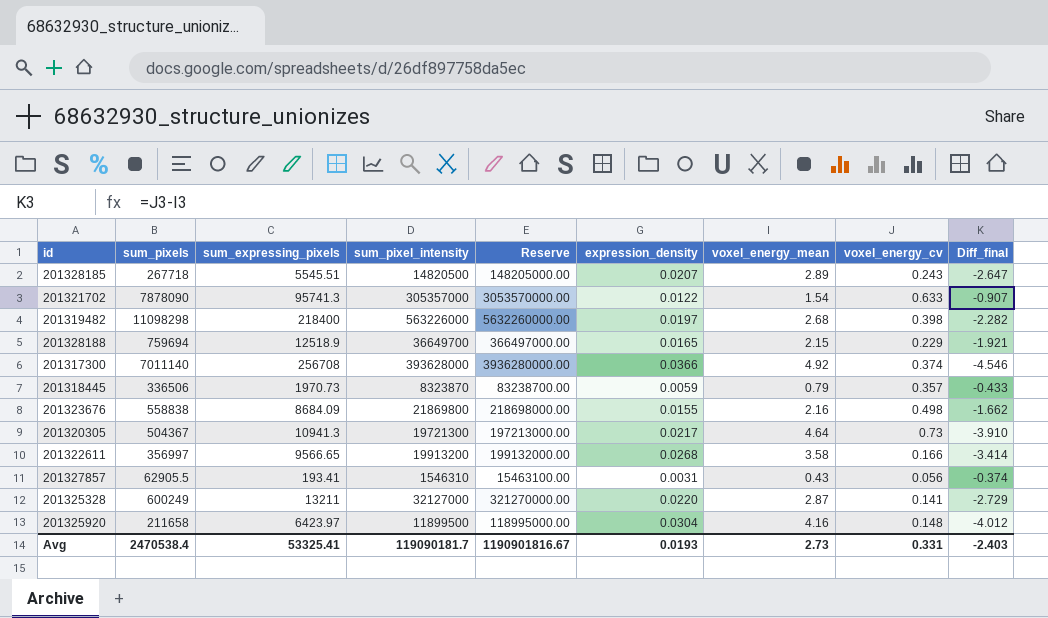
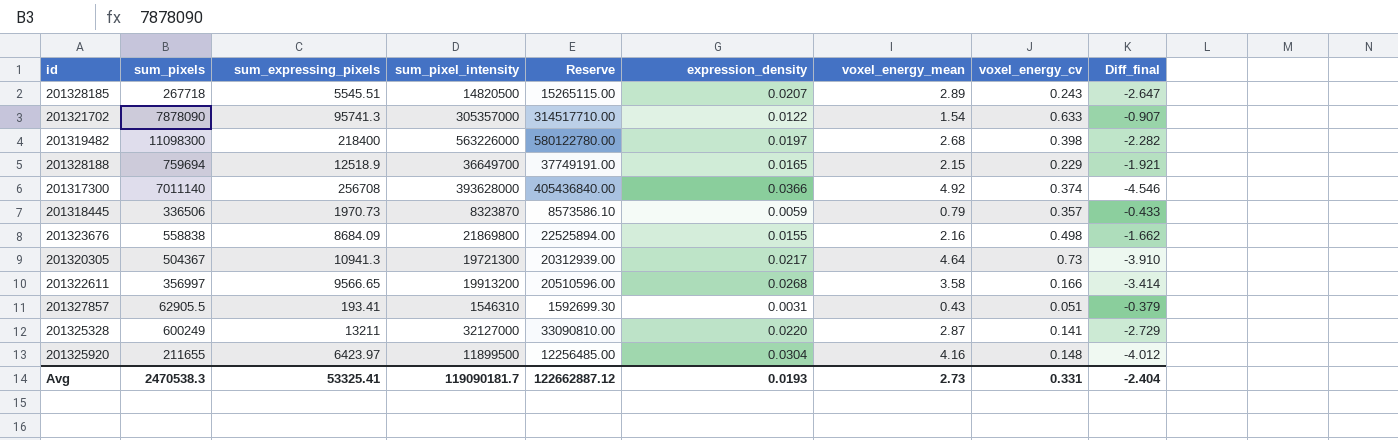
column Reserve | formula: [sum_pixel_intensity] * 10 -> [sum_pixel_intensity] * 1.03
201319482 | sum_pixels: 11098298 -> 11098300
201327857 | voxel_energy_cv: 0.056 -> 0.051
201327857 | Diff_final: -0.374 -> -0.379
201325920 | sum_pixels: 211658 -> 211655
Avg | sum_pixels: 2470538.4 -> 2470538.3
Avg | Reserve: 1190901816.67 -> 122662887.12
Avg | Diff_final: -2.403 -> -2.404

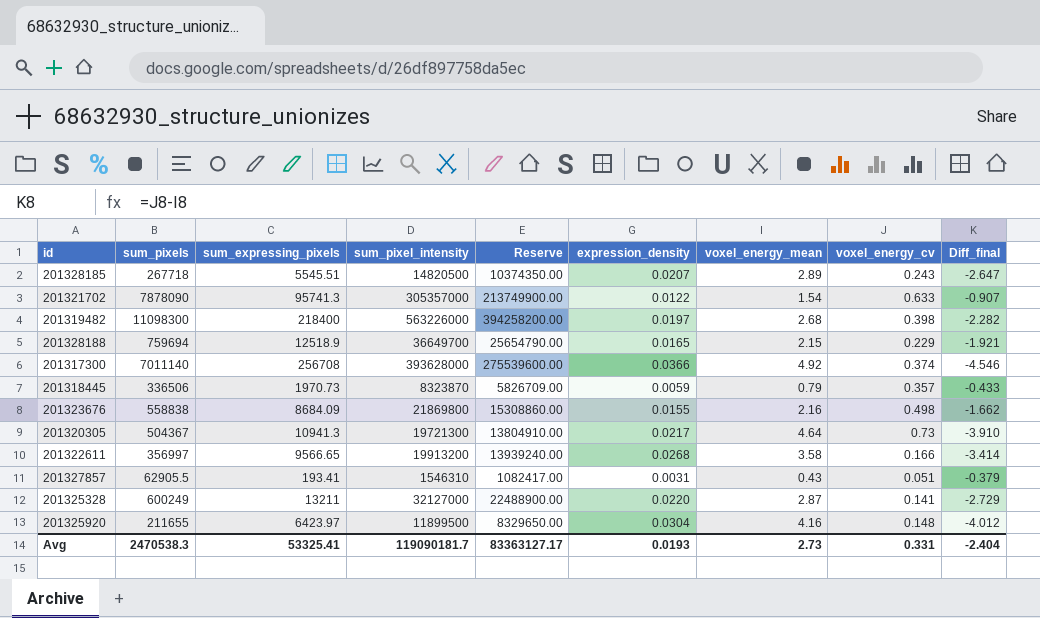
column Reserve | formula: [sum_pixel_intensity] * 1.03 -> [sum_pixel_intensity] * 0.7
Avg | Reserve: 122662887.12 -> 83363127.17

